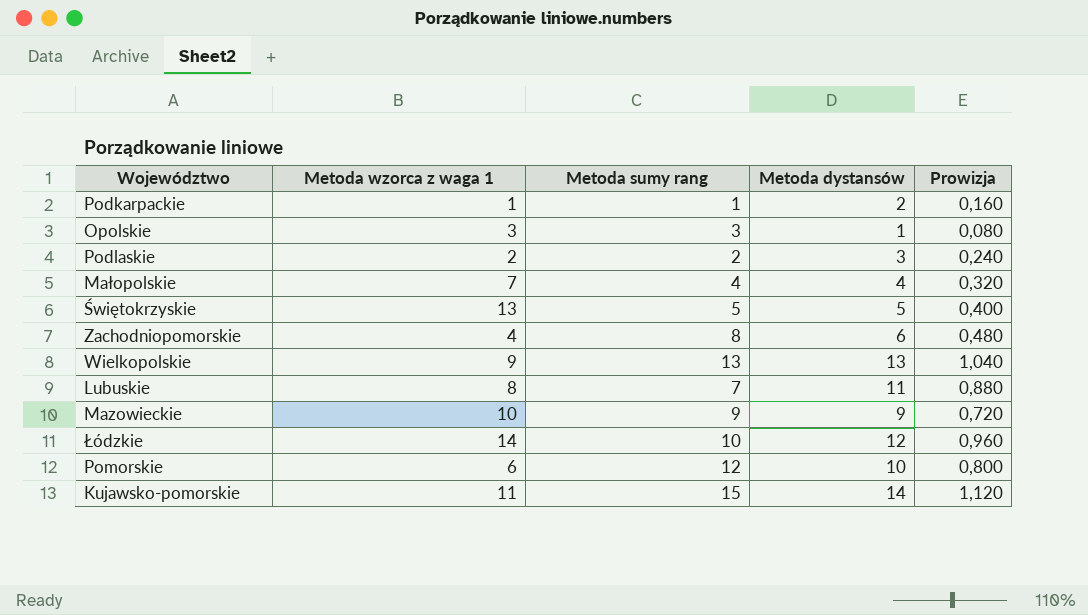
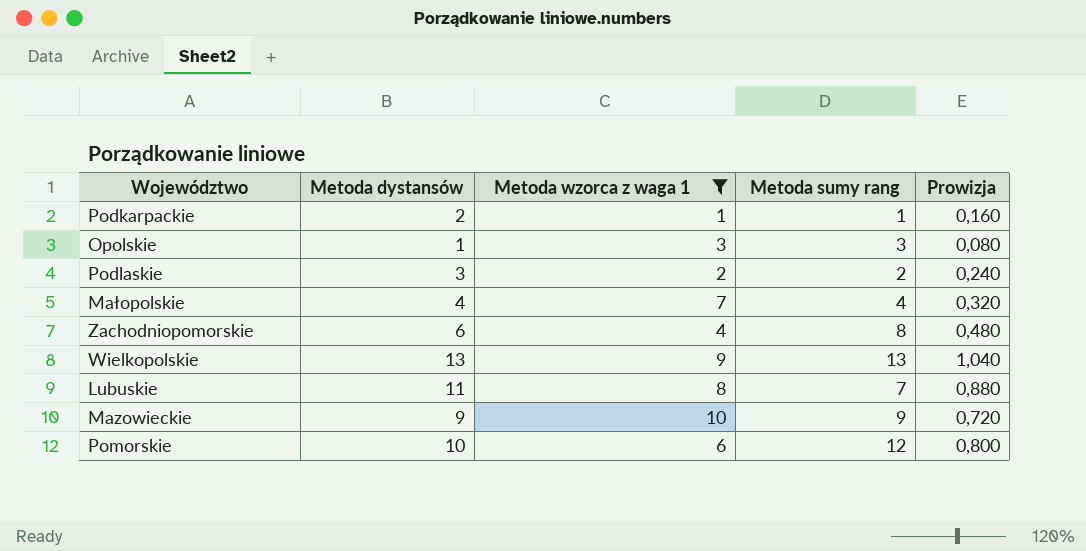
filter: none -> Metoda wzorca z waga 1 <= 10
column Metoda dystansów | position: 4 -> 2

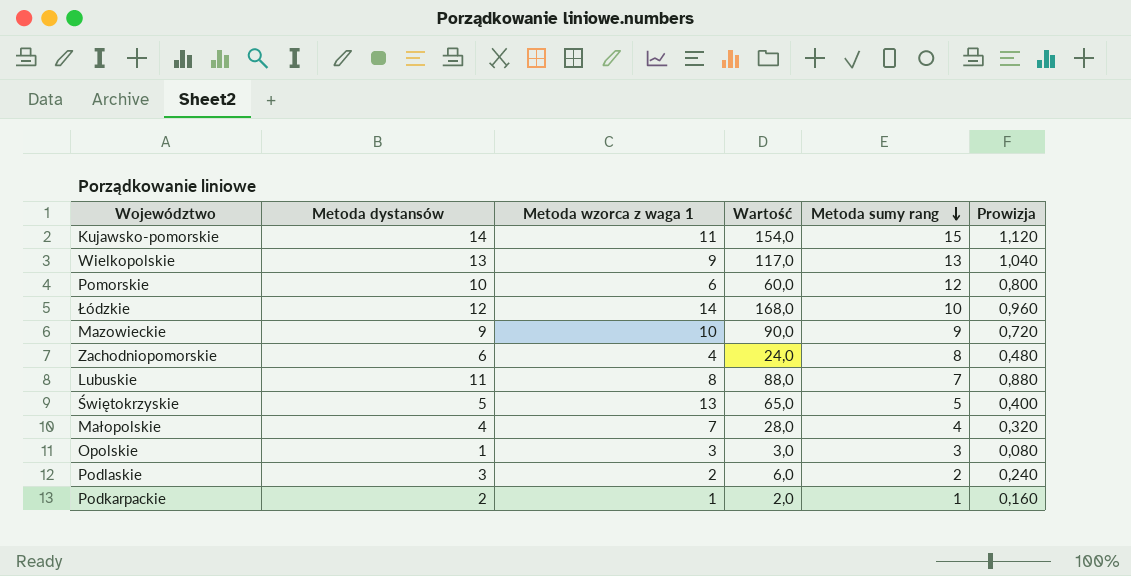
filter: Metoda wzorca z waga 1 <= 10 -> none
row order: none -> Metoda sumy rang descending
column Wartość | formula: none -> [Metoda dystansów] * [Metoda wzorca z waga 1]

